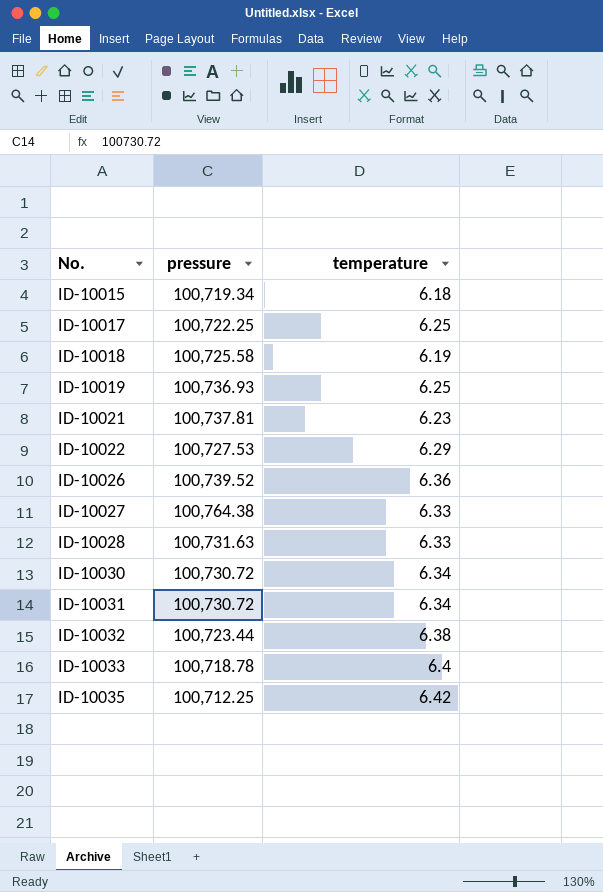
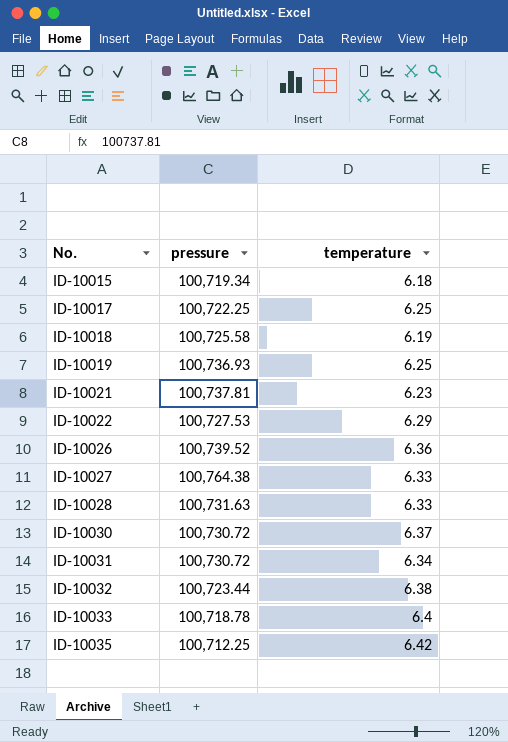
ID-10030 | temperature: 6.34 -> 6.37

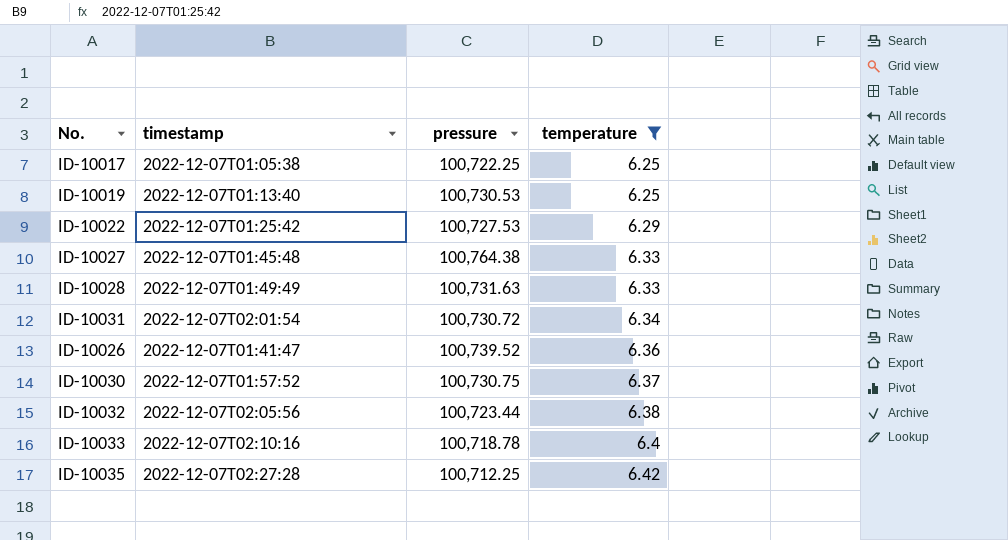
filter: none -> temperature >= 6.25
row order: No. ascending -> temperature ascending
column timestamp | position: none -> 2
ID-10019 | pressure: 100,736.93 -> 100,730.53
ID-10030 | pressure: 100,730.72 -> 100,730.75

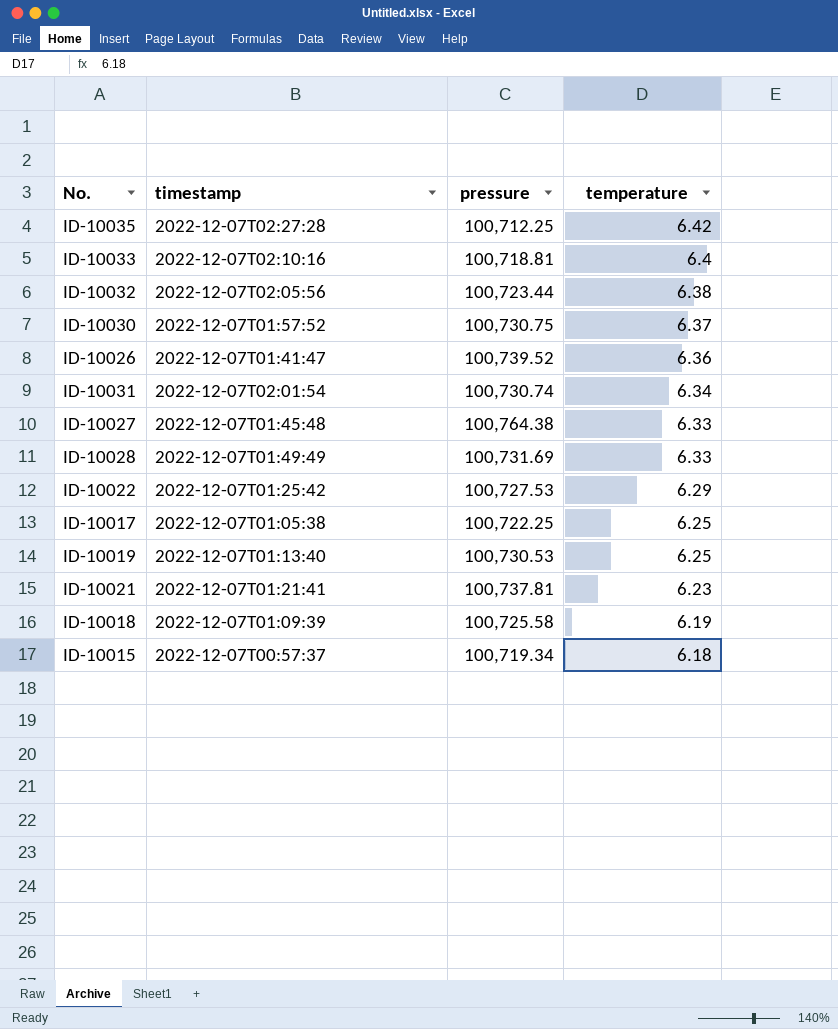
filter: temperature >= 6.25 -> none
row order: temperature ascending -> temperature descending
ID-10033 | pressure: 100,718.78 -> 100,718.81
ID-10031 | pressure: 100,730.72 -> 100,730.74
ID-10028 | pressure: 100,731.63 -> 100,731.69

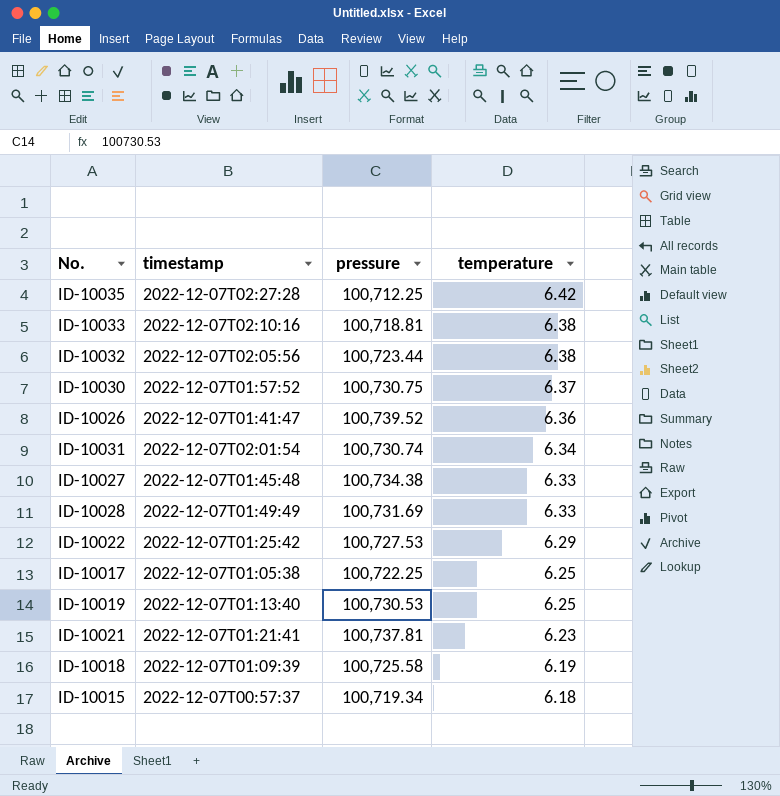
ID-10033 | temperature: 6.4 -> 6.38
ID-10027 | pressure: 100,764.38 -> 100,734.38

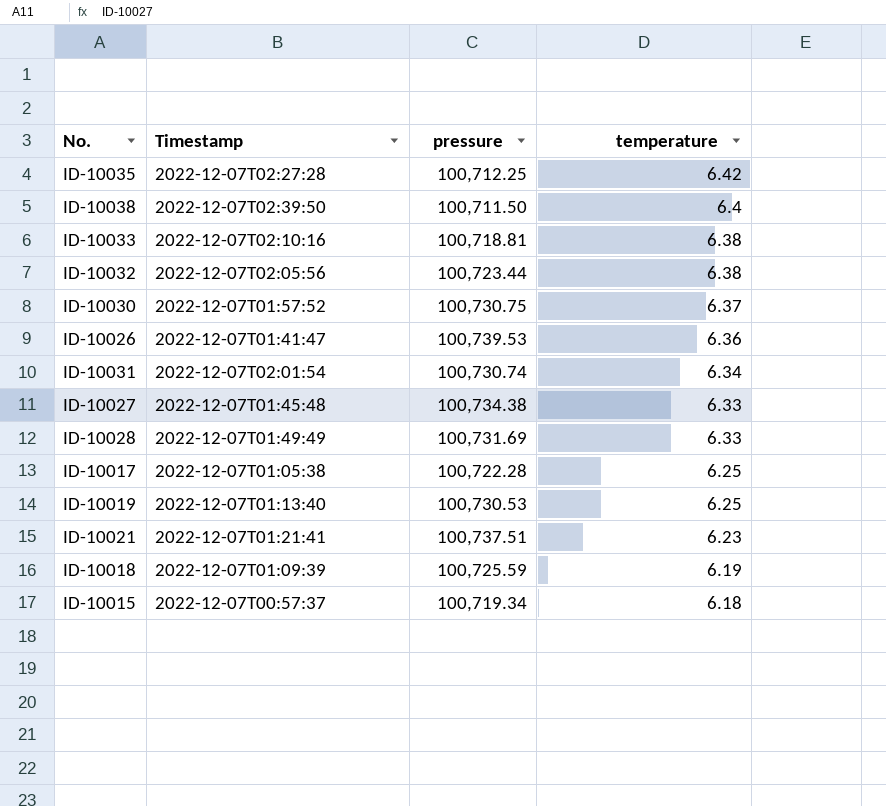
column name: timestamp -> Timestamp
row ID-10022: 2022-12-07T01:25:42 | 100,727.53 | 6.29 -> none
row ID-10038: none -> 2022-12-07T02:39:50 | 100,711.50 | 6.4
ID-10026 | pressure: 100,739.52 -> 100,739.53
ID-10017 | pressure: 100,722.25 -> 100,722.28
ID-10021 | pressure: 100,737.81 -> 100,737.51
ID-10018 | pressure: 100,725.58 -> 100,725.59

